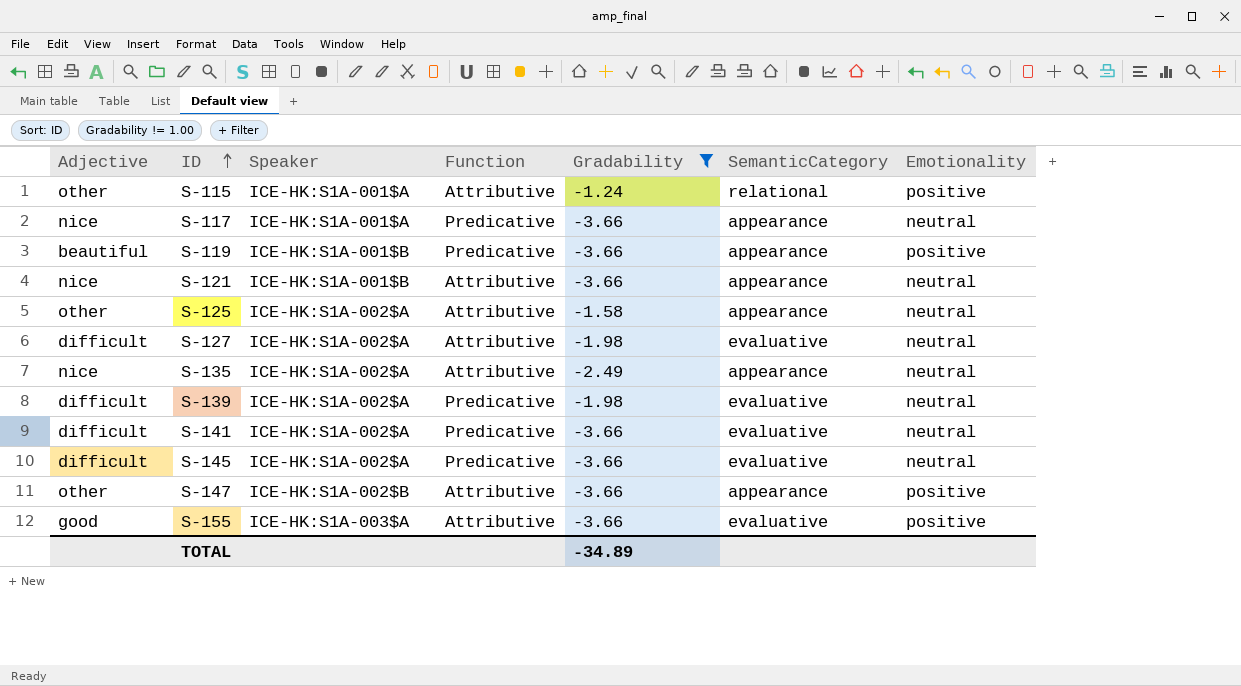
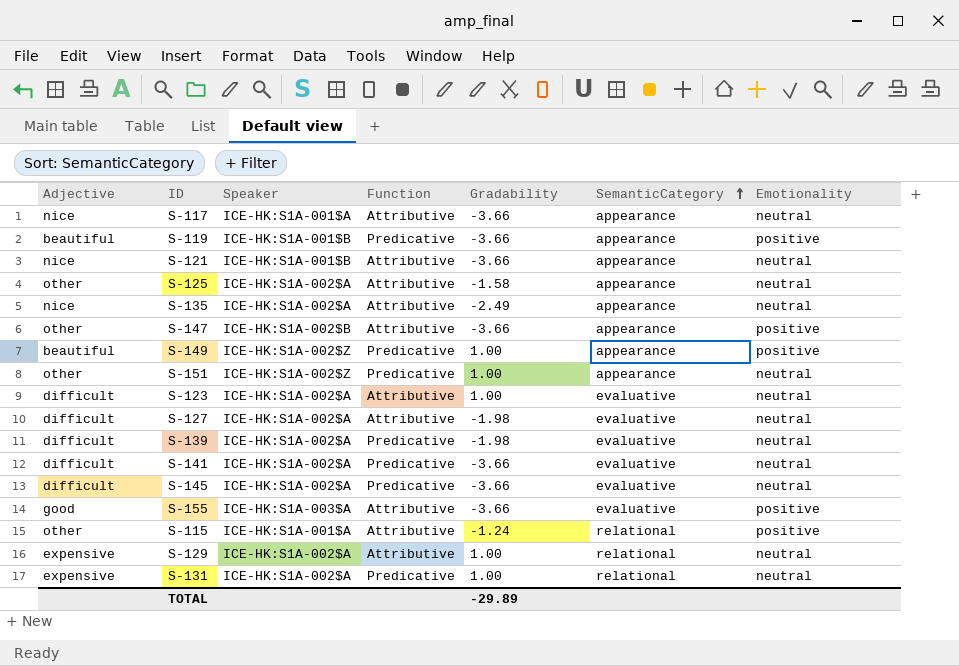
filter: Gradability != 1.00 -> none
row order: ID ascending -> SemanticCategory ascending
S-117 | Function: Predicative -> Attributive
TOTAL | Gradability: -34.89 -> -29.89

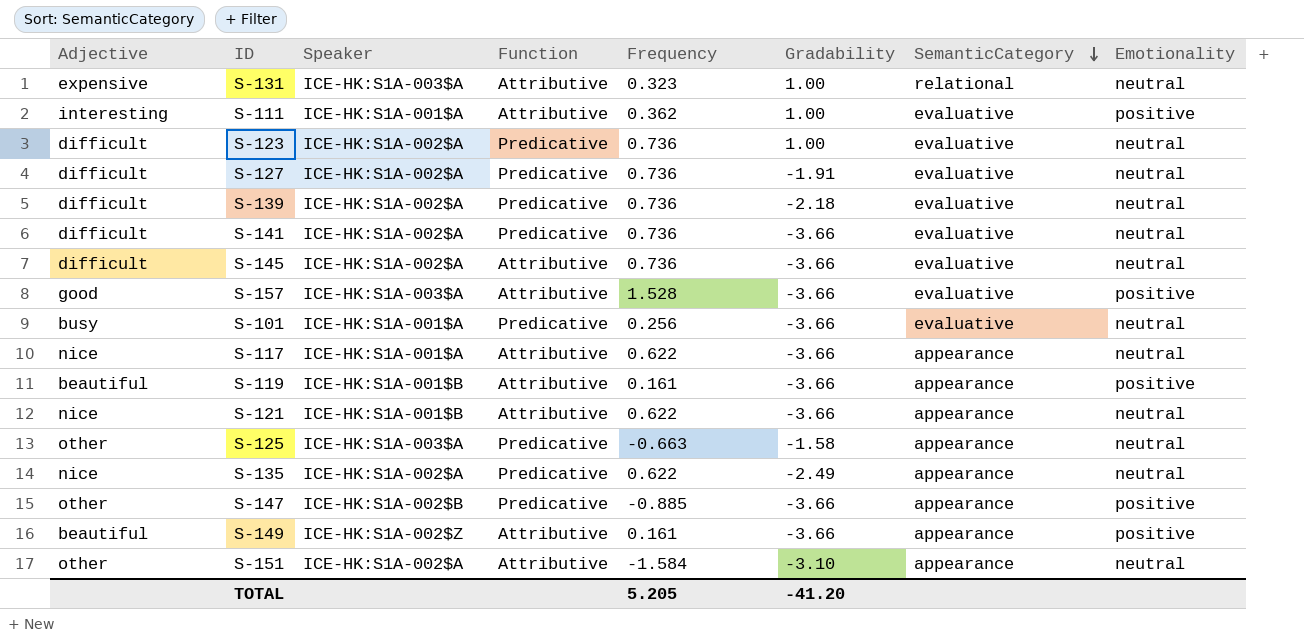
row order: SemanticCategory ascending -> SemanticCategory descending
column Frequency | position: none -> 5
row S-155: good | ICE-HK:S1A-003$A | Attributive | -3.66 | evaluative | positive -> none
row S-115: other | ICE-HK:S1A-001$A | Attributive | -1.24 | relational | positive -> none
row S-129: expensive | ICE-HK:S1A-002$A | Attributive | 1.00 | relational | neutral -> none
S-131 | Speaker: ICE-HK:S1A-002$A -> ICE-HK:S1A-003$A
S-131 | Function: Predicative -> Attributive
row S-111: none -> interesting | ICE-HK:S1A-001$A | Attributive | 0.362 | 1.00 | evaluative | positive
S-123 | Function: Attributive -> Predicative
S-127 | Function: Attributive -> Predicative
S-127 | Gradability: -1.98 -> -1.91
S-139 | Gradability: -1.98 -> -2.18
S-145 | Function: Predicative -> Attributive
row S-157: none -> good | ICE-HK:S1A-003$A | Attributive | 1.528 | -3.66 | evaluative | positive
row S-101: none -> busy | ICE-HK:S1A-001$A | Predicative | 0.256 | -3.66 | evaluative | neutral
S-119 | Function: Predicative -> Attributive
S-125 | Speaker: ICE-HK:S1A-002$A -> ICE-HK:S1A-003$A
S-125 | Function: Attributive -> Predicative
S-135 | Function: Attributive -> Predicative
S-147 | Function: Attributive -> Predicative
S-149 | Function: Predicative -> Attributive
S-149 | Gradability: 1.00 -> -3.66
S-151 | Speaker: ICE-HK:S1A-002$Z -> ICE-HK:S1A-002$A
S-151 | Function: Predicative -> Attributive
S-151 | Gradability: 1.00 -> -3.10
TOTAL | Gradability: -29.89 -> -41.20

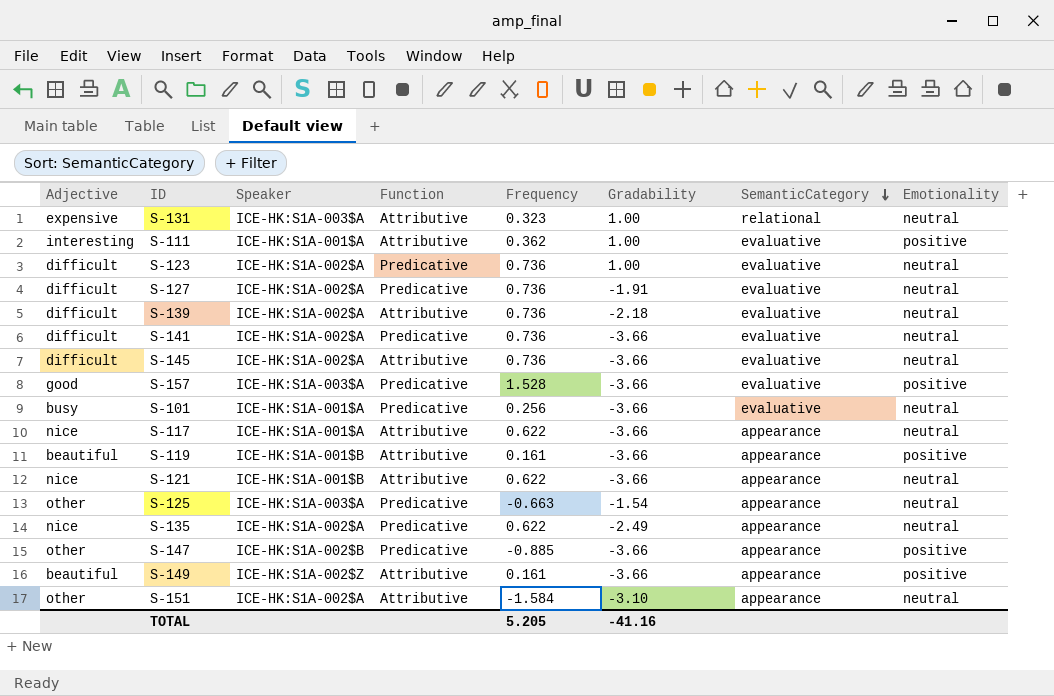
S-139 | Function: Predicative -> Attributive
S-157 | Function: Attributive -> Predicative
S-125 | Gradability: -1.58 -> -1.54
TOTAL | Gradability: -41.20 -> -41.16

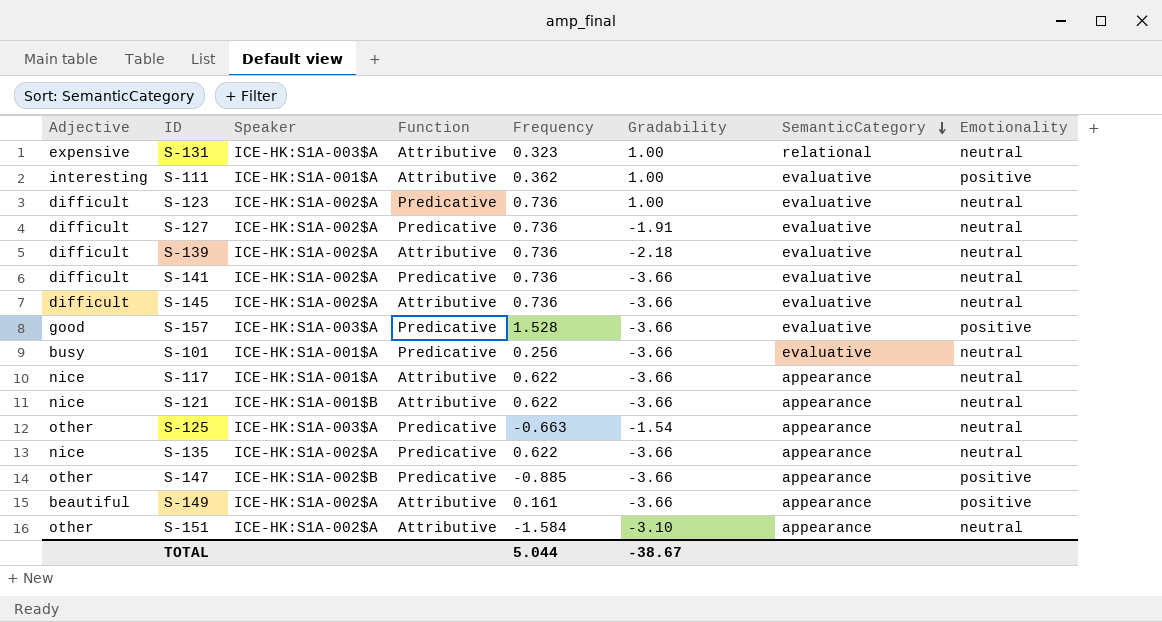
row S-119: beautiful | ICE-HK:S1A-001$B | Attributive | 0.161 | -3.66 | appearance | positive -> none
S-135 | Gradability: -2.49 -> -3.66
S-149 | Speaker: ICE-HK:S1A-002$Z -> ICE-HK:S1A-002$A
TOTAL | Frequency: 5.205 -> 5.044
TOTAL | Gradability: -41.16 -> -38.67

